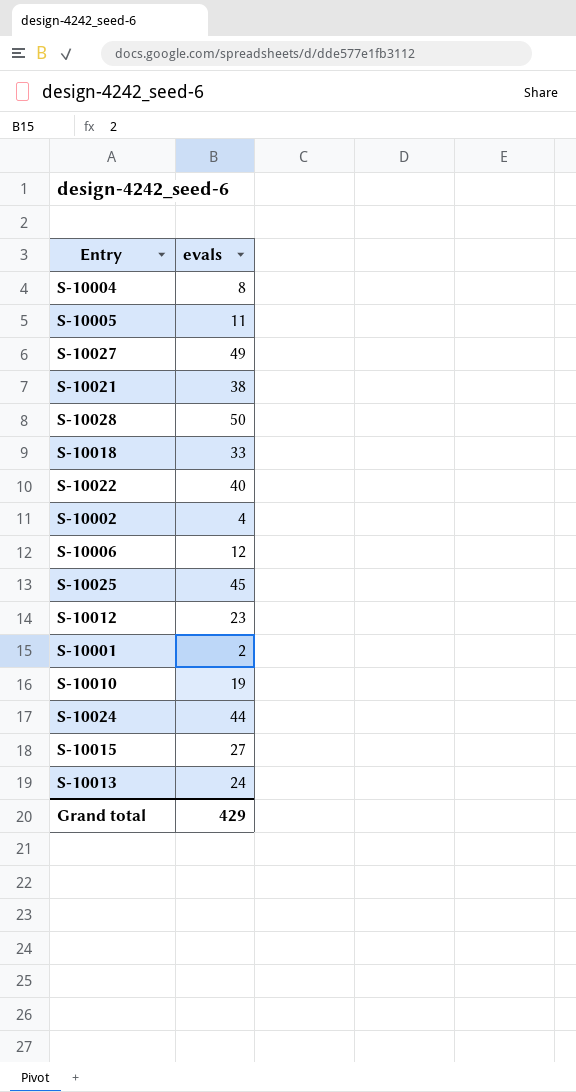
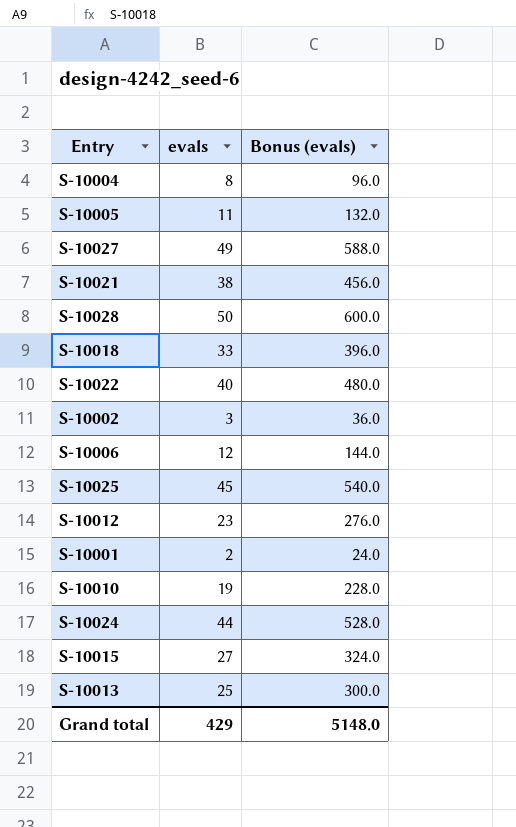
column Bonus (evals) | formula: none -> [evals] * 12
S-10002 | evals: 4 -> 3
S-10013 | evals: 24 -> 25

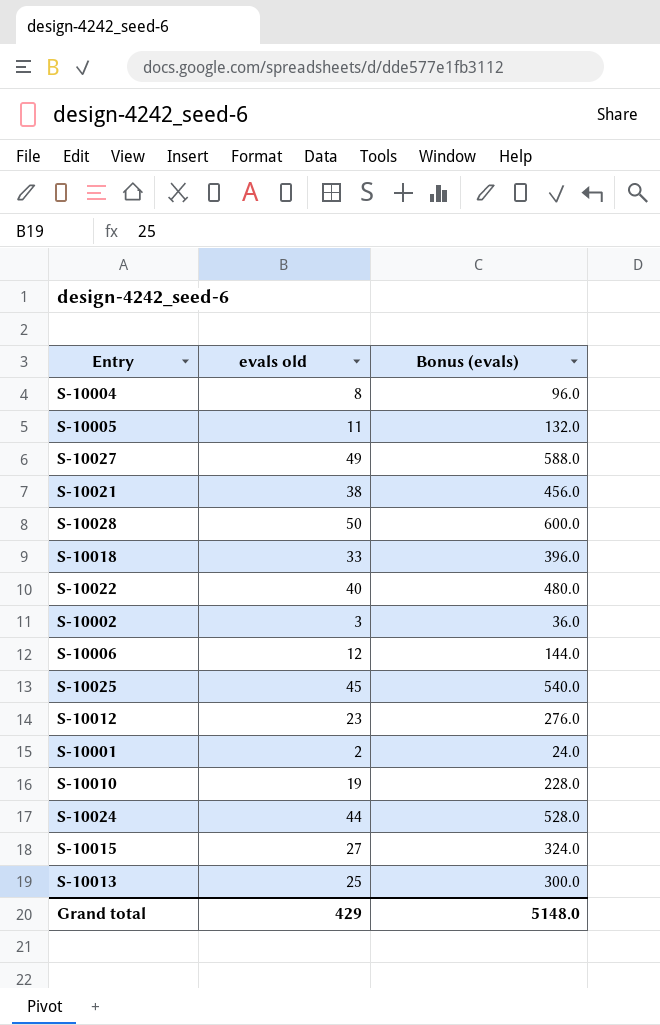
column name: evals -> evals old

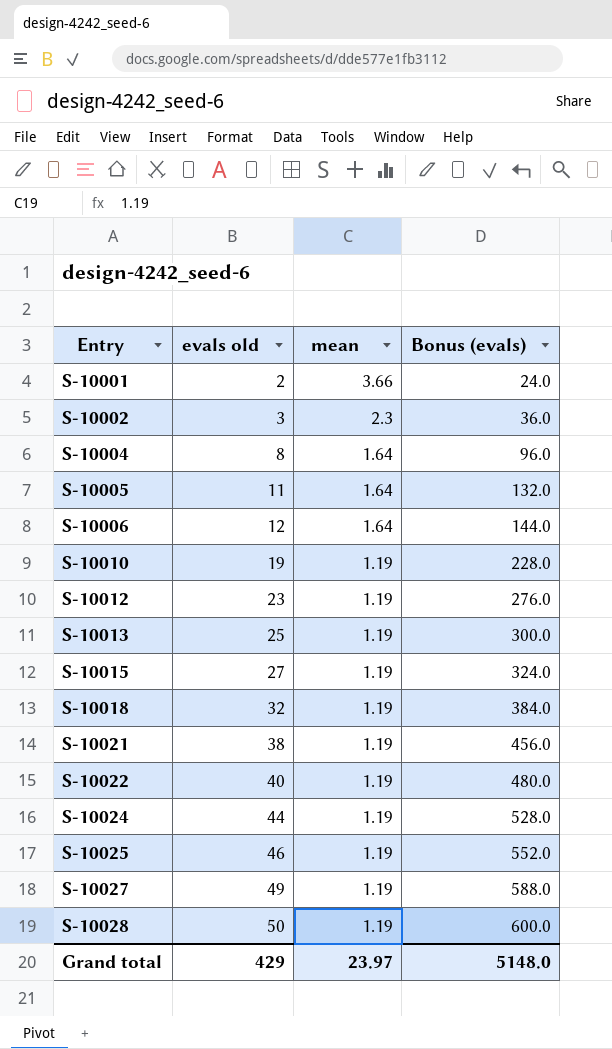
row order: none -> Entry ascending
column mean | position: none -> 3
S-10018 | evals old: 33 -> 32
S-10018 | Bonus (evals): 396.0 -> 384.0
S-10025 | evals old: 45 -> 46
S-10025 | Bonus (evals): 540.0 -> 552.0

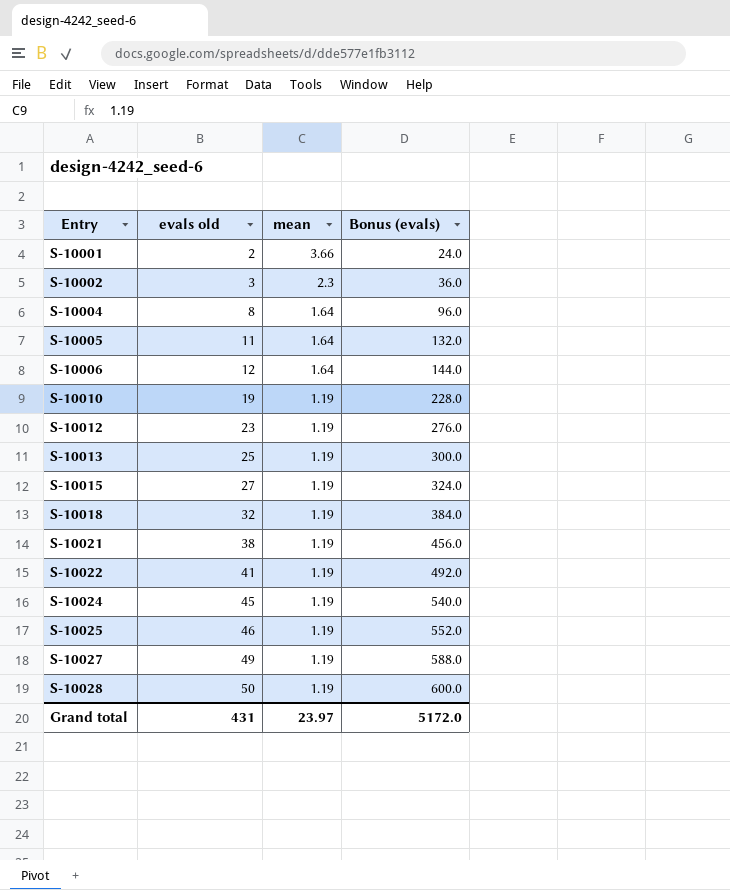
S-10022 | evals old: 40 -> 41
S-10022 | Bonus (evals): 480.0 -> 492.0
S-10024 | evals old: 44 -> 45
S-10024 | Bonus (evals): 528.0 -> 540.0
Grand total | evals old: 429 -> 431
Grand total | Bonus (evals): 5148.0 -> 5172.0

